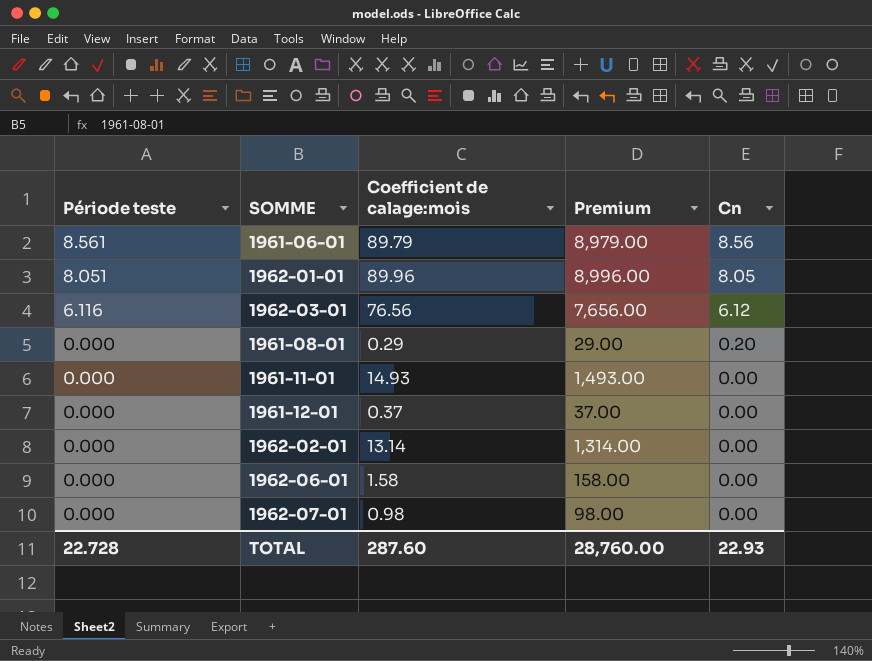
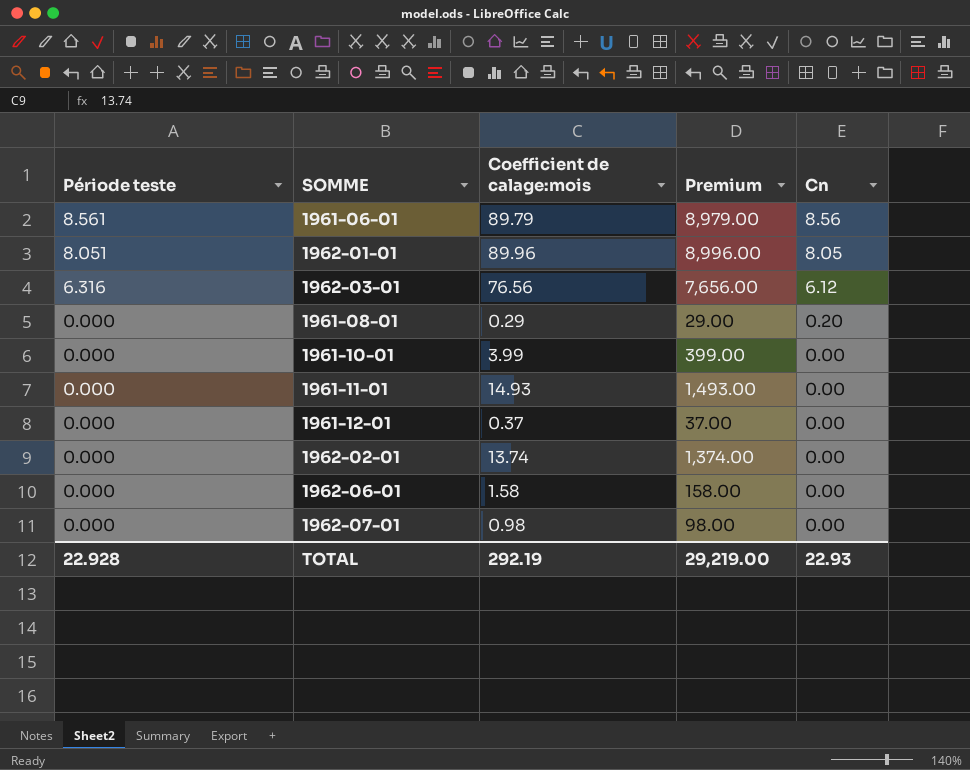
1962-03-01 | Période teste: 6.116 -> 6.316
row 1961-10-01: none -> 0.000 | 3.99 | 399.00 | 0.00
1962-02-01 | Coefficient de calage:mois: 13.14 -> 13.74
1962-02-01 | Premium: 1,314.00 -> 1,374.00
TOTAL | Période teste: 22.728 -> 22.928
TOTAL | Coefficient de calage:mois: 287.60 -> 292.19
TOTAL | Premium: 28,760.00 -> 29,219.00

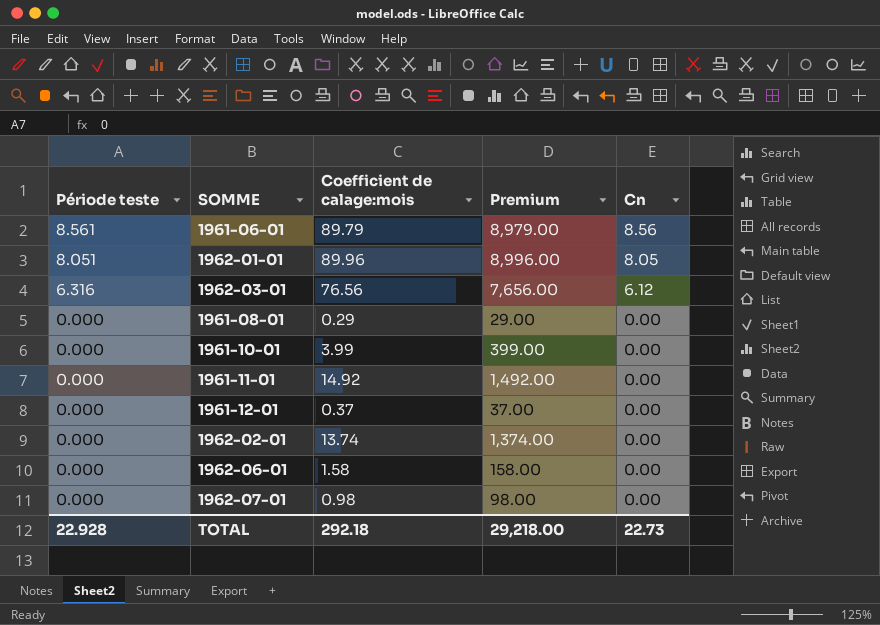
1961-08-01 | Cn: 0.20 -> 0.00
1961-11-01 | Coefficient de calage:mois: 14.93 -> 14.92
1961-11-01 | Premium: 1,493.00 -> 1,492.00
TOTAL | Coefficient de calage:mois: 292.19 -> 292.18
TOTAL | Premium: 29,219.00 -> 29,218.00
TOTAL | Cn: 22.93 -> 22.73

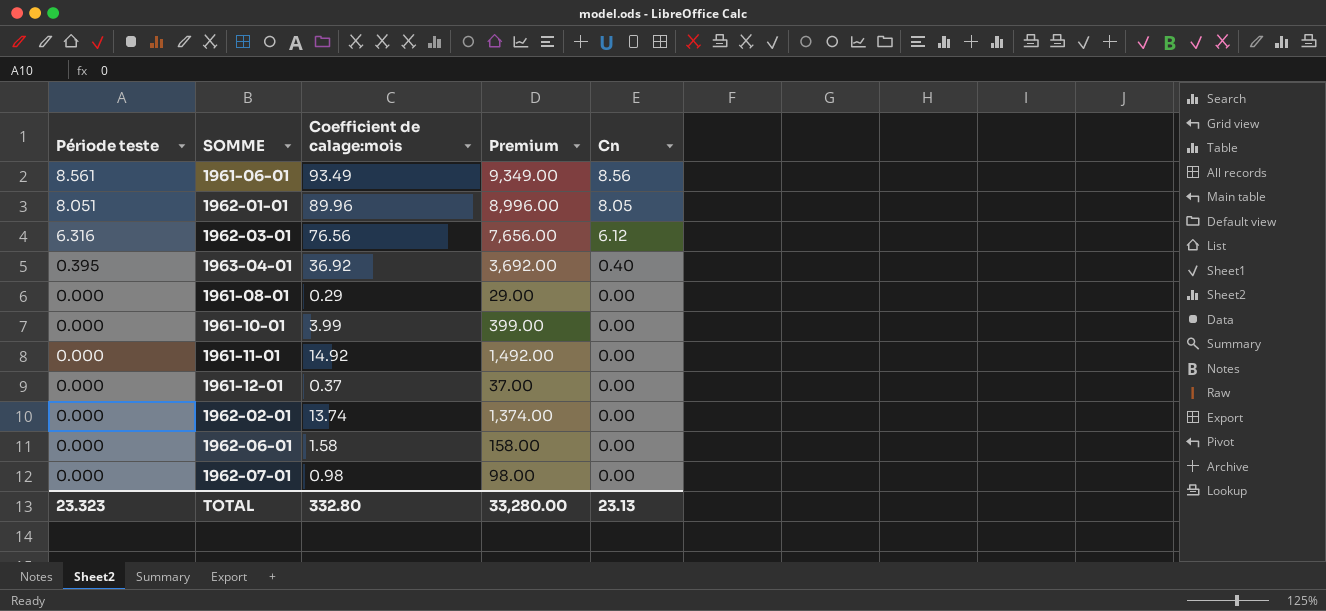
1961-06-01 | Coefficient de calage:mois: 89.79 -> 93.49
1961-06-01 | Premium: 8,979.00 -> 9,349.00
row 1963-04-01: none -> 0.395 | 36.92 | 3,692.00 | 0.40
TOTAL | Période teste: 22.928 -> 23.323
TOTAL | Coefficient de calage:mois: 292.18 -> 332.80
TOTAL | Premium: 29,218.00 -> 33,280.00
TOTAL | Cn: 22.73 -> 23.13

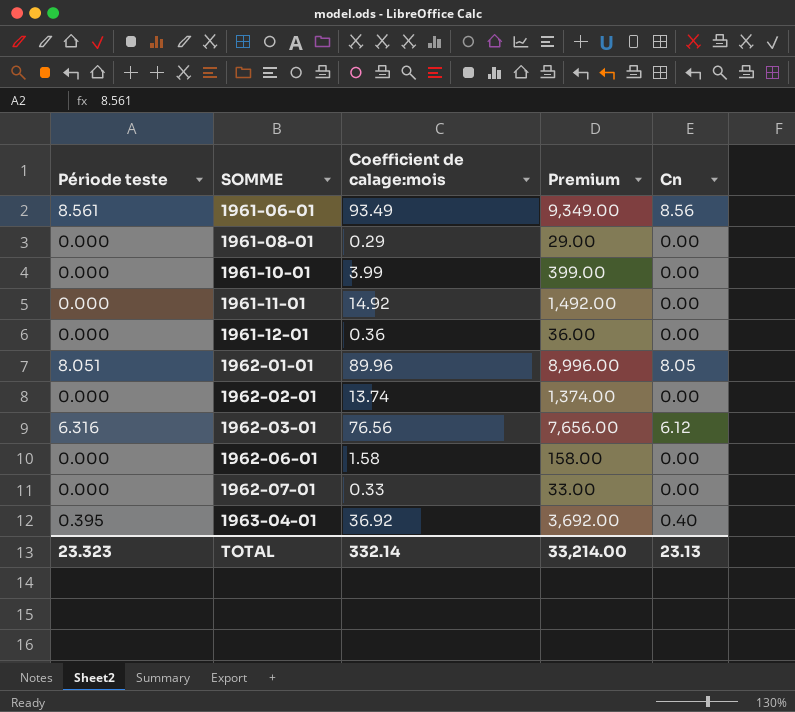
row order: Période teste descending -> SOMME ascending
1961-12-01 | Coefficient de calage:mois: 0.37 -> 0.36
1961-12-01 | Premium: 37.00 -> 36.00
1962-07-01 | Coefficient de calage:mois: 0.98 -> 0.33
1962-07-01 | Premium: 98.00 -> 33.00
TOTAL | Coefficient de calage:mois: 332.80 -> 332.14
TOTAL | Premium: 33,280.00 -> 33,214.00

